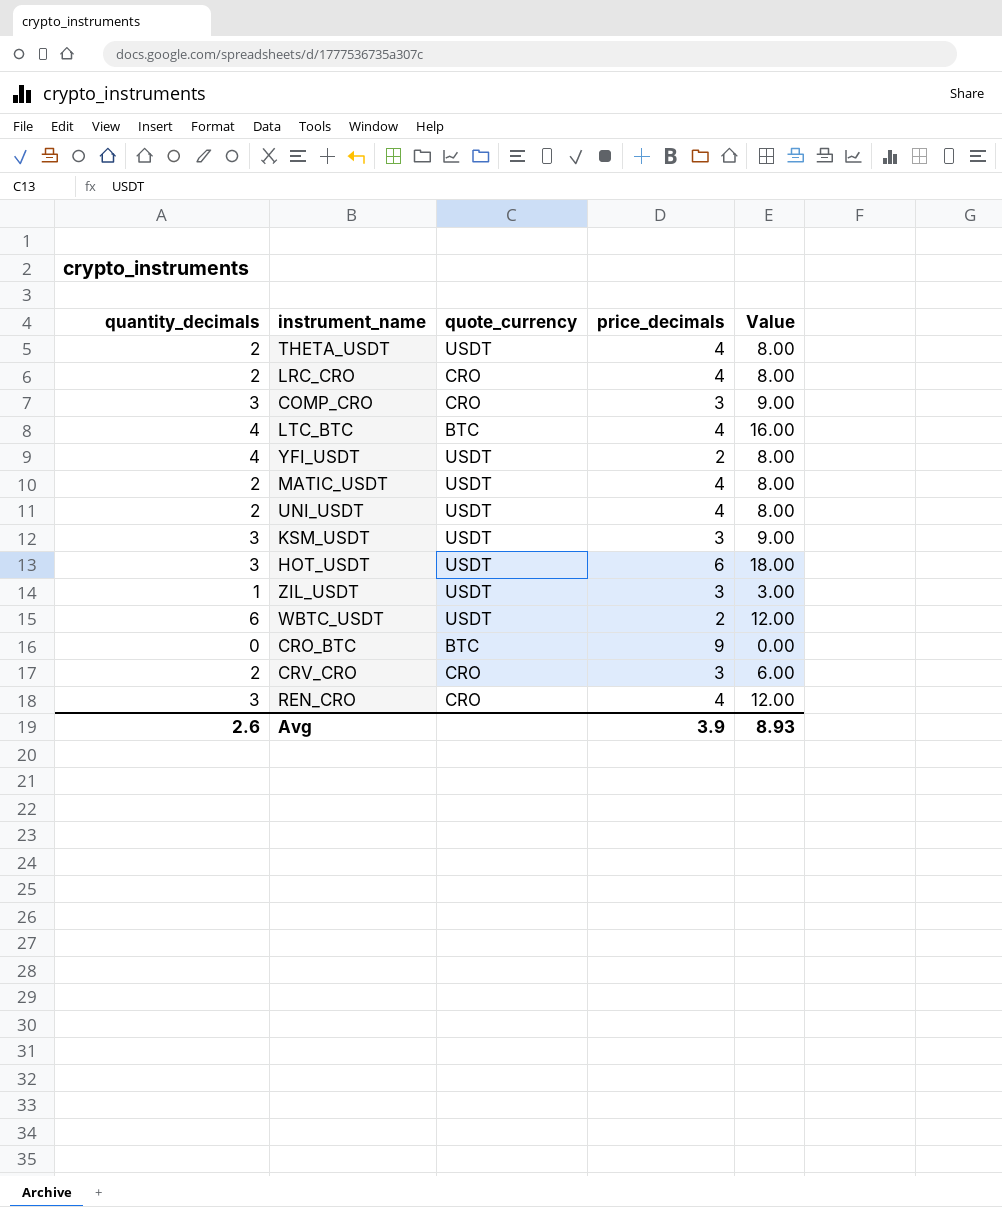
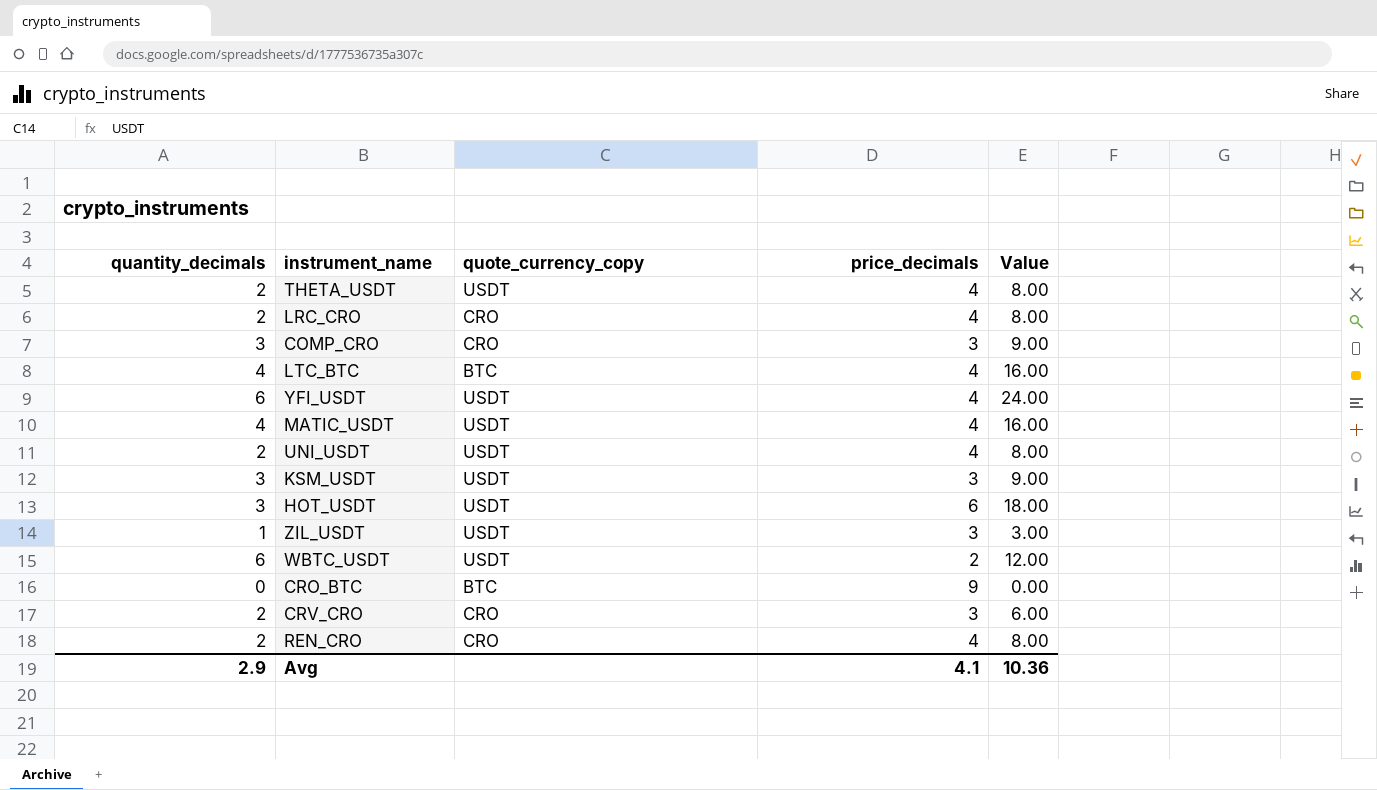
column name: quote_currency -> quote_currency_copy
YFI_USDT | quantity_decimals: 4 -> 6
YFI_USDT | price_decimals: 2 -> 4
YFI_USDT | Value: 8.00 -> 24.00
MATIC_USDT | quantity_decimals: 2 -> 4
MATIC_USDT | Value: 8.00 -> 16.00
REN_CRO | quantity_decimals: 3 -> 2
REN_CRO | Value: 12.00 -> 8.00
Avg | quantity_decimals: 2.6 -> 2.9
Avg | price_decimals: 3.9 -> 4.1
Avg | Value: 8.93 -> 10.36

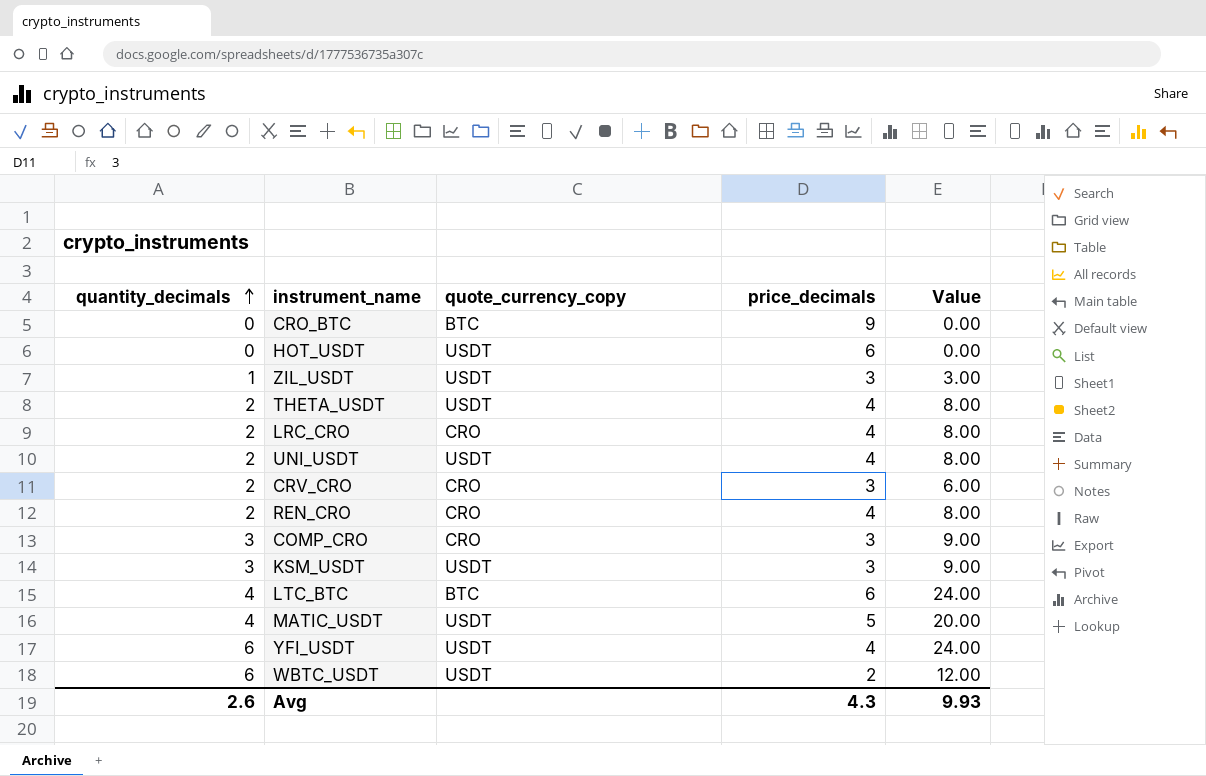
row order: none -> quantity_decimals ascending
HOT_USDT | quantity_decimals: 3 -> 0
HOT_USDT | Value: 18.00 -> 0.00
LTC_BTC | price_decimals: 4 -> 6
LTC_BTC | Value: 16.00 -> 24.00
MATIC_USDT | price_decimals: 4 -> 5
MATIC_USDT | Value: 16.00 -> 20.00
Avg | quantity_decimals: 2.9 -> 2.6
Avg | price_decimals: 4.1 -> 4.3
Avg | Value: 10.36 -> 9.93

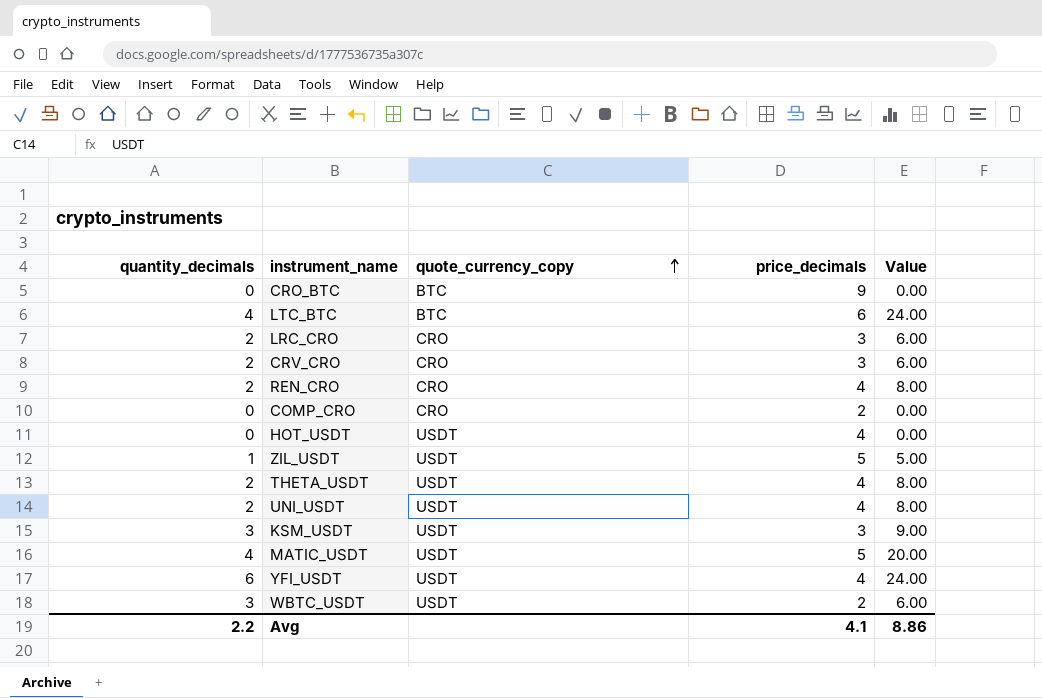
row order: quantity_decimals ascending -> quote_currency_copy ascending
LRC_CRO | price_decimals: 4 -> 3
LRC_CRO | Value: 8.00 -> 6.00
COMP_CRO | quantity_decimals: 3 -> 0
COMP_CRO | price_decimals: 3 -> 2
COMP_CRO | Value: 9.00 -> 0.00
HOT_USDT | price_decimals: 6 -> 4
ZIL_USDT | price_decimals: 3 -> 5
ZIL_USDT | Value: 3.00 -> 5.00
WBTC_USDT | quantity_decimals: 6 -> 3
WBTC_USDT | Value: 12.00 -> 6.00
Avg | quantity_decimals: 2.6 -> 2.2
Avg | price_decimals: 4.3 -> 4.1
Avg | Value: 9.93 -> 8.86

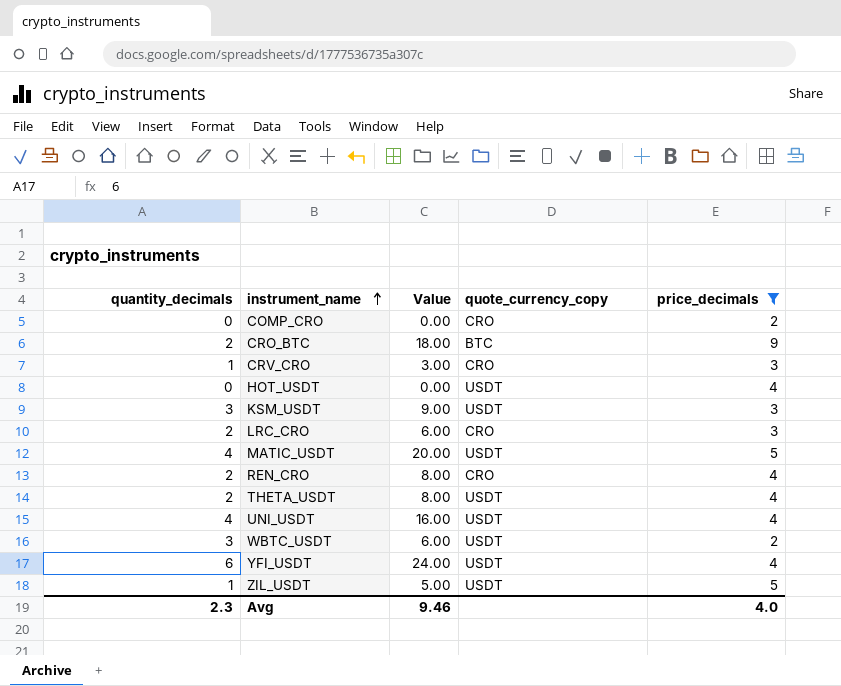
filter: none -> price_decimals != 6
row order: quote_currency_copy ascending -> instrument_name ascending
column Value | position: 5 -> 3
CRO_BTC | quantity_decimals: 0 -> 2
CRO_BTC | Value: 0.00 -> 18.00
CRV_CRO | quantity_decimals: 2 -> 1
CRV_CRO | Value: 6.00 -> 3.00
UNI_USDT | quantity_decimals: 2 -> 4
UNI_USDT | Value: 8.00 -> 16.00
Avg | quantity_decimals: 2.2 -> 2.3
Avg | Value: 8.86 -> 9.46
Avg | price_decimals: 4.1 -> 4.0

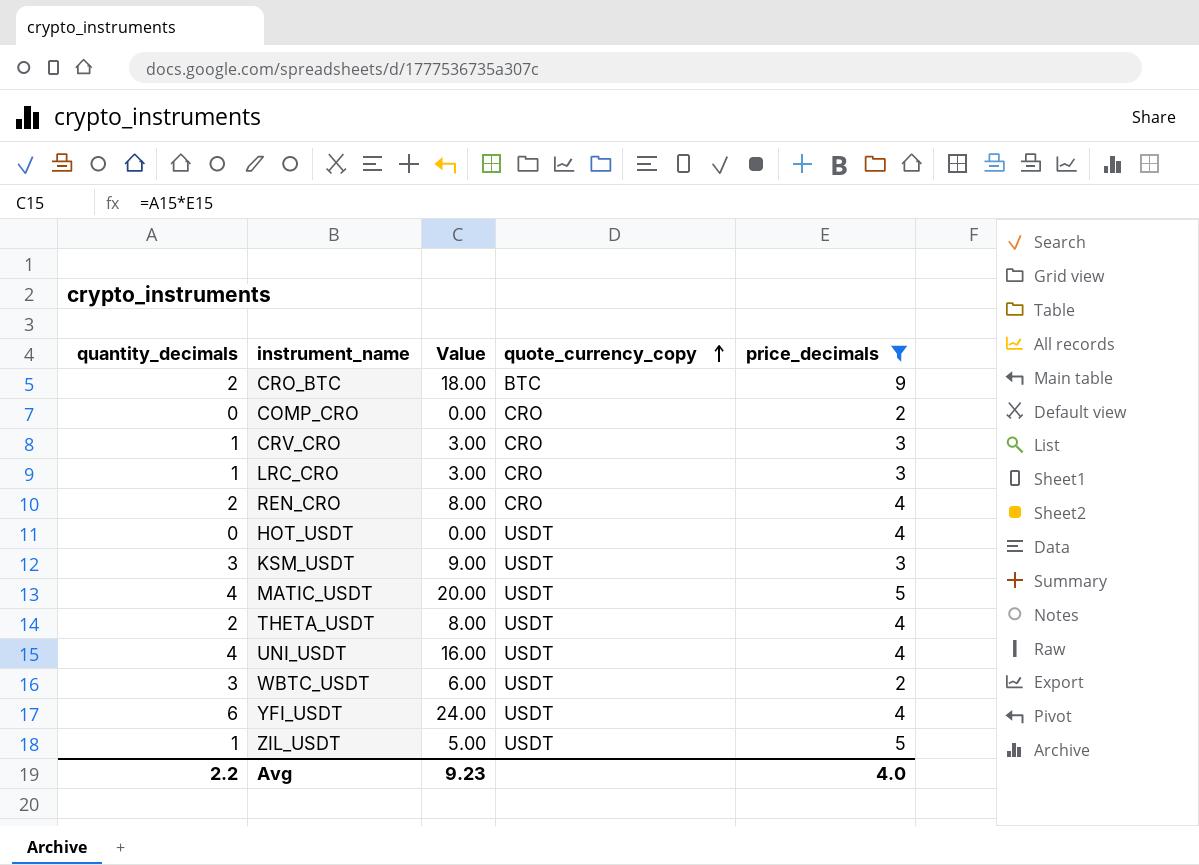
row order: instrument_name ascending -> quote_currency_copy ascending
LRC_CRO | quantity_decimals: 2 -> 1
LRC_CRO | Value: 6.00 -> 3.00
Avg | quantity_decimals: 2.3 -> 2.2
Avg | Value: 9.46 -> 9.23

